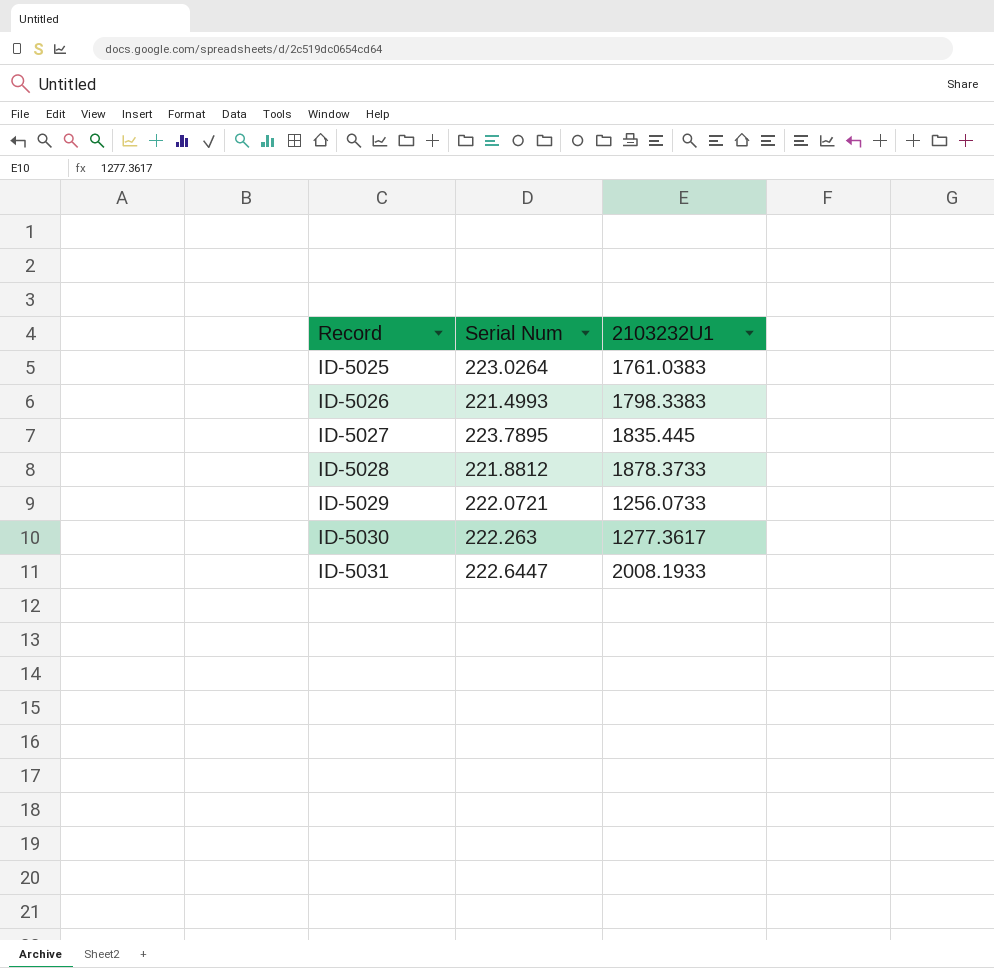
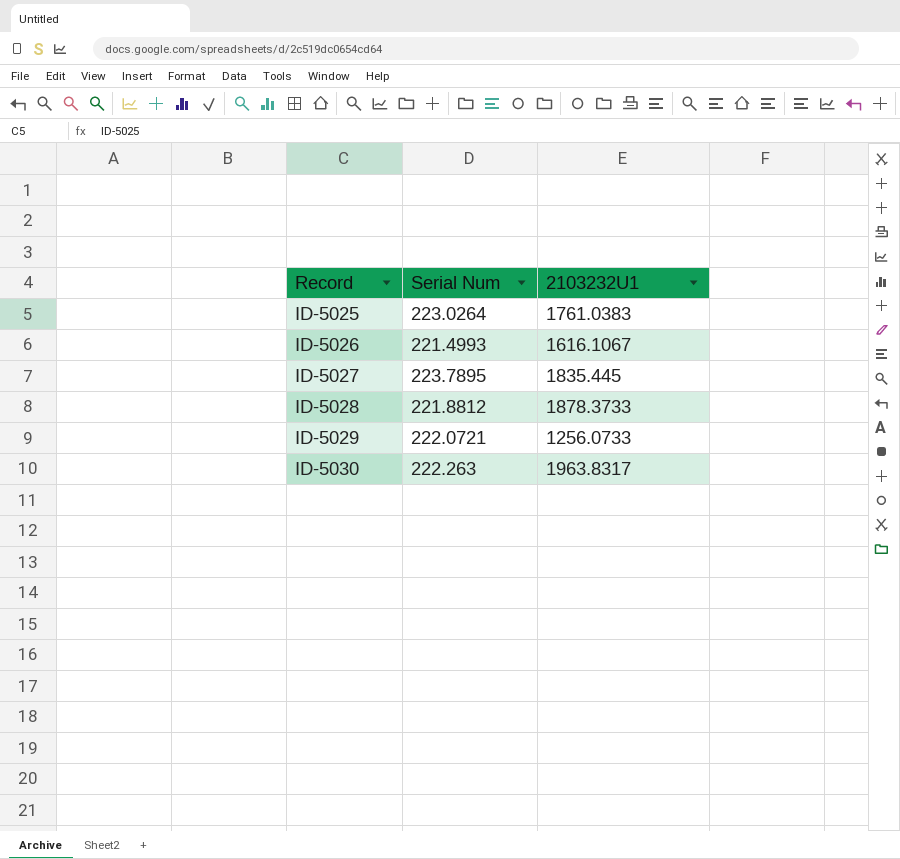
row ID-5031: 222.6447 | 2008.1933 -> none
ID-5026 | 2103232U1: 1798.3383 -> 1616.1067
ID-5030 | 2103232U1: 1277.3617 -> 1963.8317

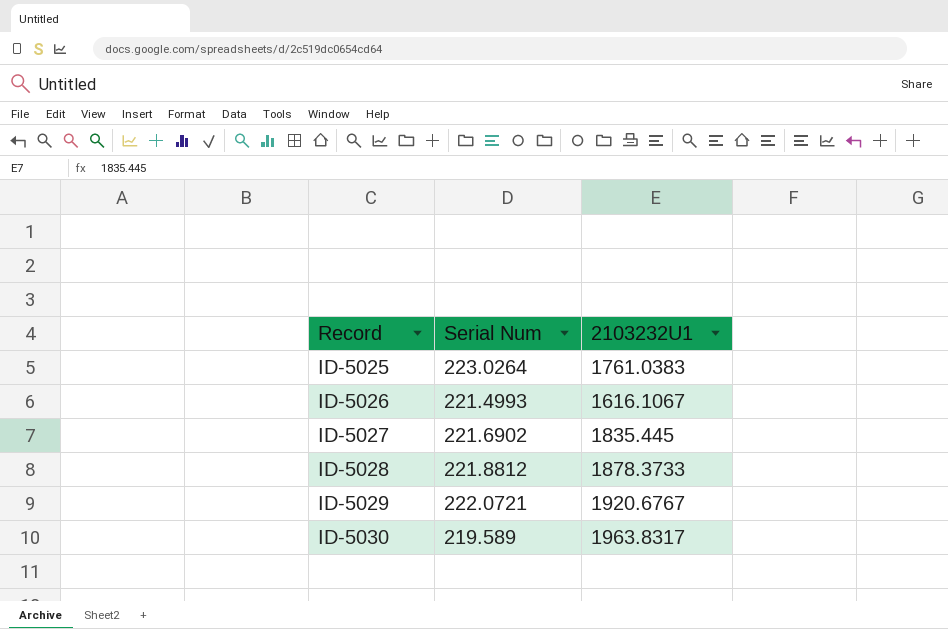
ID-5027 | Serial Num: 223.7895 -> 221.6902
ID-5029 | 2103232U1: 1256.0733 -> 1920.6767
ID-5030 | Serial Num: 222.263 -> 219.589

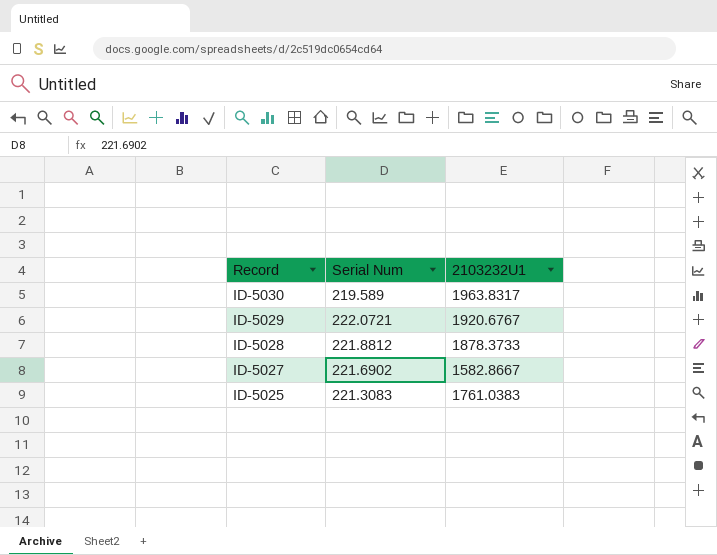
row order: Record ascending -> Record descending
row ID-5026: 221.4993 | 1616.1067 -> none
ID-5027 | 2103232U1: 1835.445 -> 1582.8667
ID-5025 | Serial Num: 223.0264 -> 221.3083

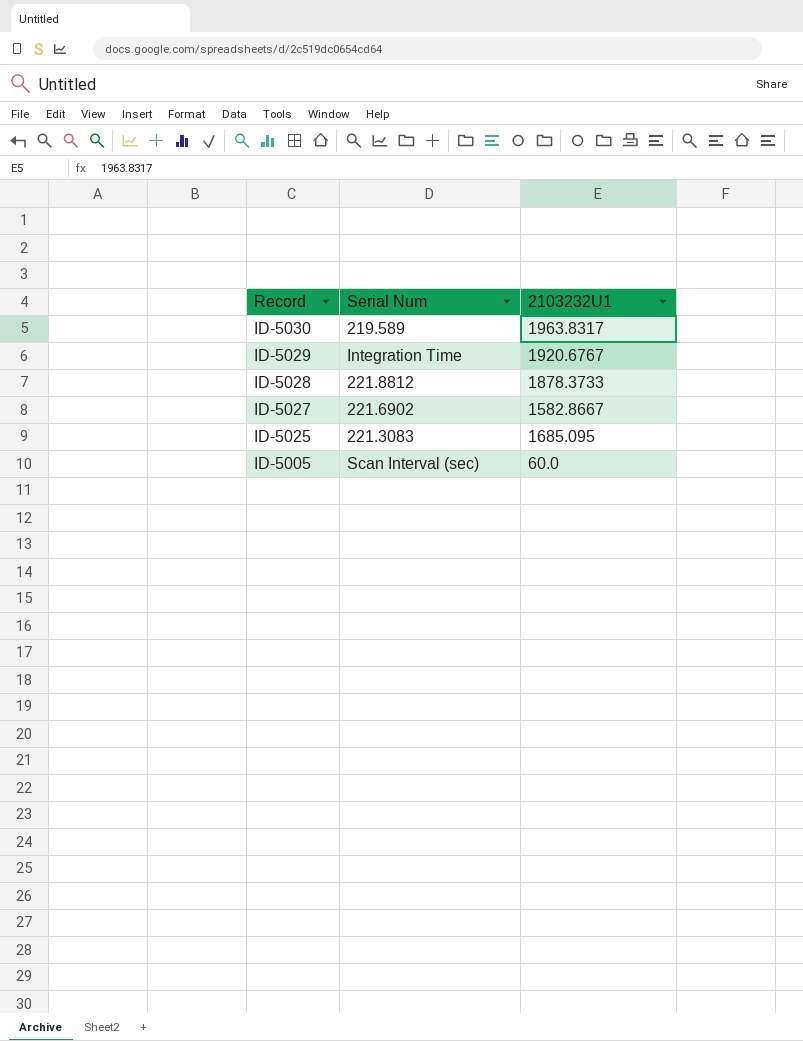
ID-5029 | Serial Num: 222.0721 -> Integration Time
ID-5025 | 2103232U1: 1761.0383 -> 1685.095
row ID-5005: none -> Scan Interval (sec) | 60.0

